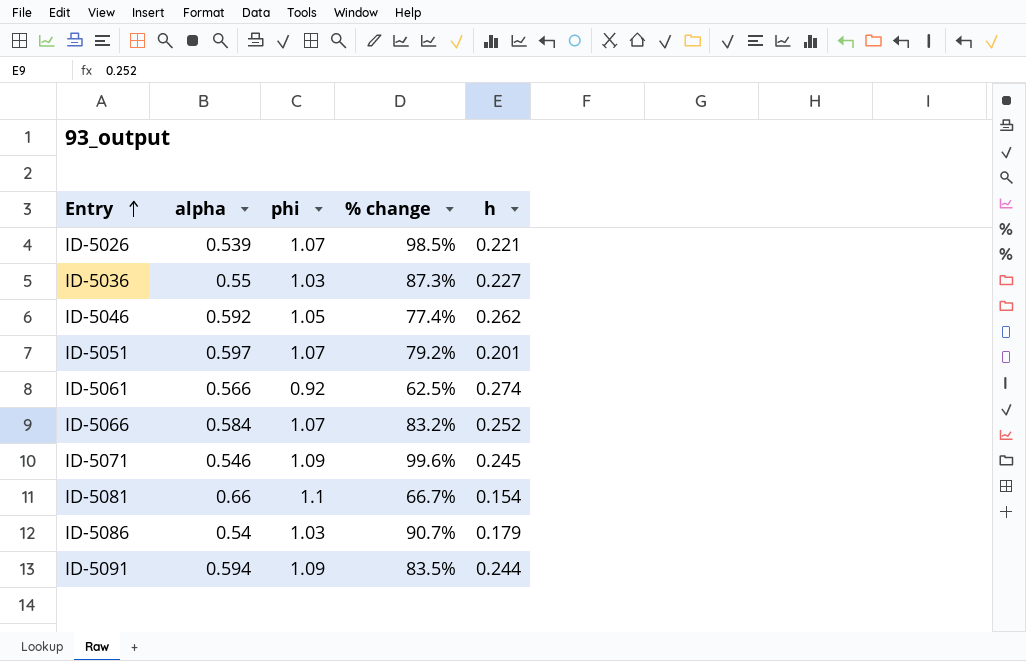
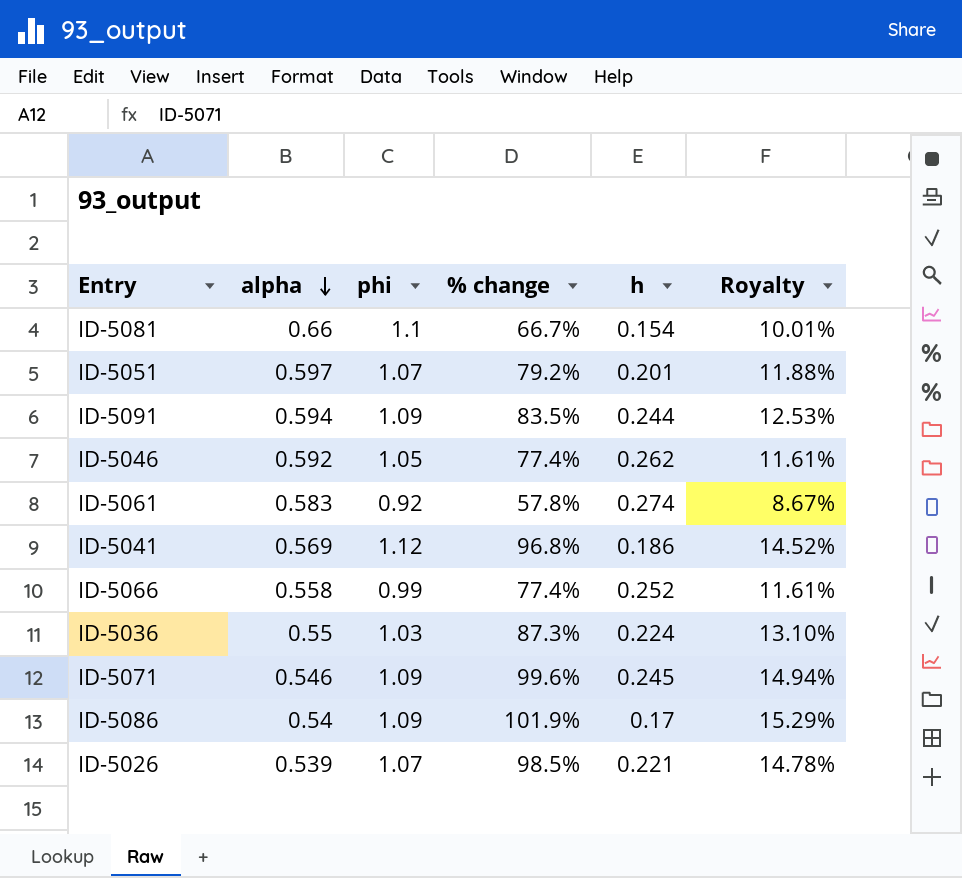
row order: Entry ascending -> alpha descending
column Royalty | formula: none -> [% change] * 0.15
ID-5061 | alpha: 0.566 -> 0.583
ID-5061 | % change: 62.5% -> 57.8%
row ID-5041: none -> 0.569 | 1.12 | 96.8% | 0.186 | 14.52%
ID-5066 | alpha: 0.584 -> 0.558
ID-5066 | phi: 1.07 -> 0.99
ID-5066 | % change: 83.2% -> 77.4%
ID-5036 | h: 0.227 -> 0.224
ID-5086 | phi: 1.03 -> 1.09
ID-5086 | % change: 90.7% -> 101.9%
ID-5086 | h: 0.179 -> 0.17

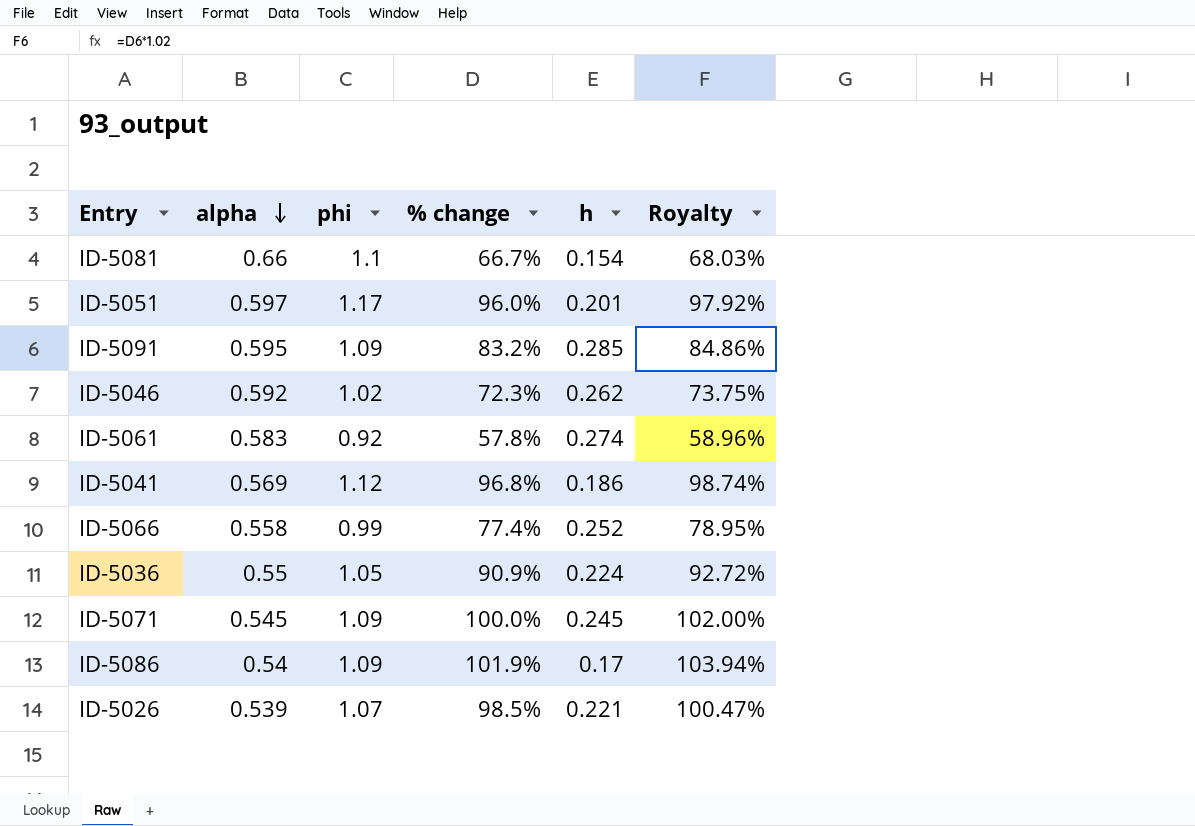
column Royalty | formula: [% change] * 0.15 -> [% change] * 1.02
ID-5051 | phi: 1.07 -> 1.17
ID-5051 | % change: 79.2% -> 96.0%
ID-5091 | alpha: 0.594 -> 0.595
ID-5091 | % change: 83.5% -> 83.2%
ID-5091 | h: 0.244 -> 0.285
ID-5046 | phi: 1.05 -> 1.02
ID-5046 | % change: 77.4% -> 72.3%
ID-5036 | phi: 1.03 -> 1.05
ID-5036 | % change: 87.3% -> 90.9%
ID-5071 | alpha: 0.546 -> 0.545
ID-5071 | % change: 99.6% -> 100.0%

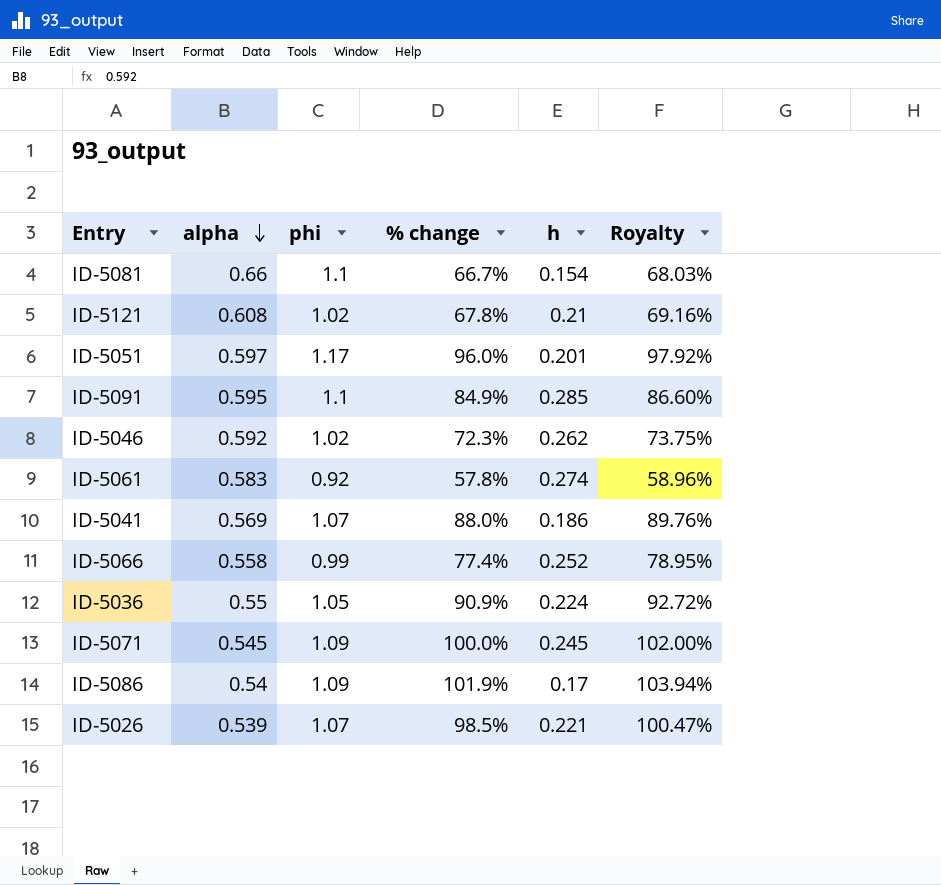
row ID-5121: none -> 0.608 | 1.02 | 67.8% | 0.21 | 69.16%
ID-5091 | phi: 1.09 -> 1.1
ID-5091 | % change: 83.2% -> 84.9%
ID-5091 | Royalty: 84.86% -> 86.60%
ID-5041 | phi: 1.12 -> 1.07
ID-5041 | % change: 96.8% -> 88.0%
ID-5041 | Royalty: 98.74% -> 89.76%

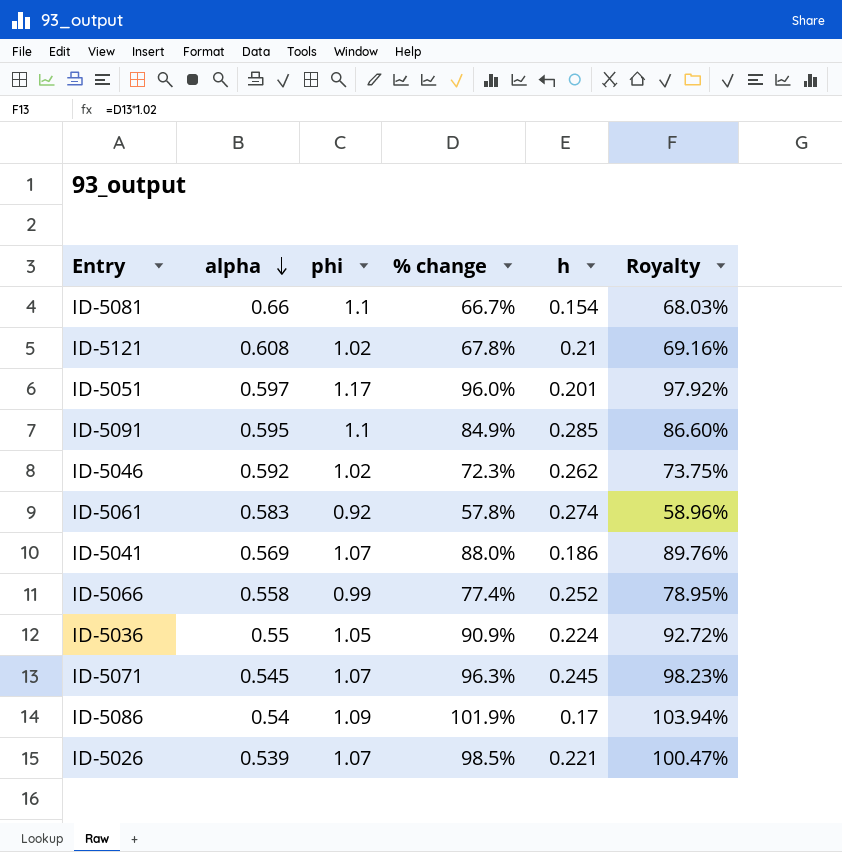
ID-5071 | phi: 1.09 -> 1.07
ID-5071 | % change: 100.0% -> 96.3%
ID-5071 | Royalty: 102.00% -> 98.23%

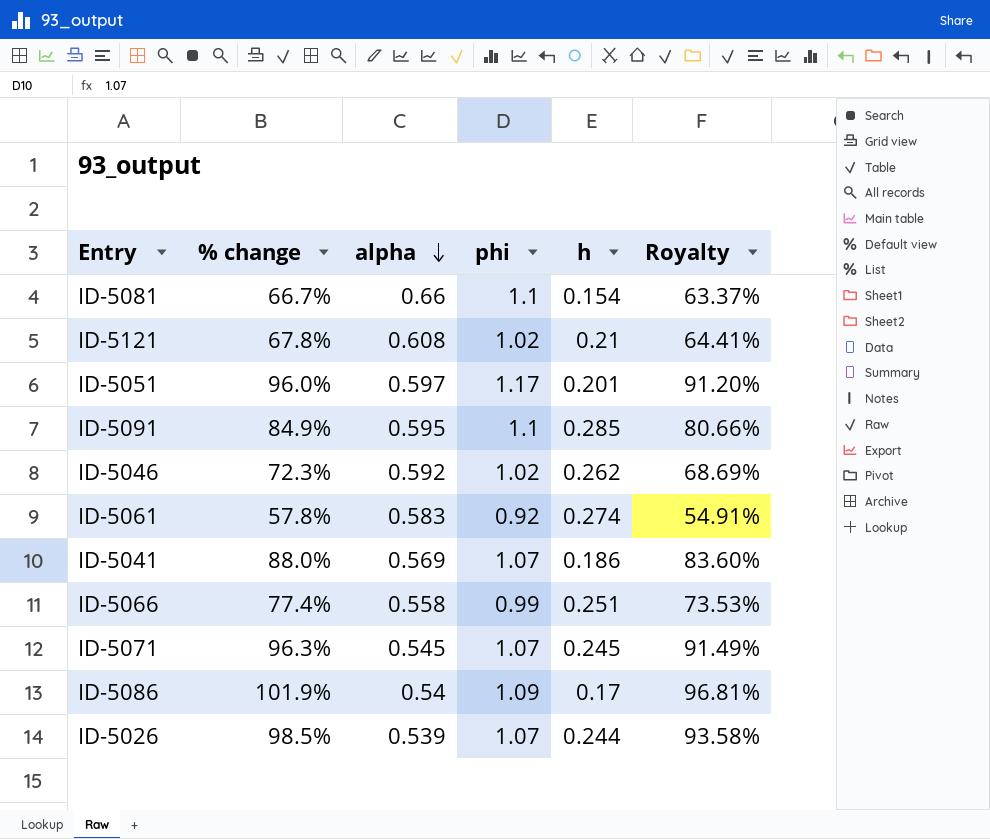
column % change | position: 4 -> 2
column Royalty | formula: [% change] * 1.02 -> [% change] * 0.95
row ID-5036: 0.55 | 1.05 | 90.9% | 0.224 | 92.72% -> none
ID-5066 | h: 0.252 -> 0.251
ID-5026 | h: 0.221 -> 0.244

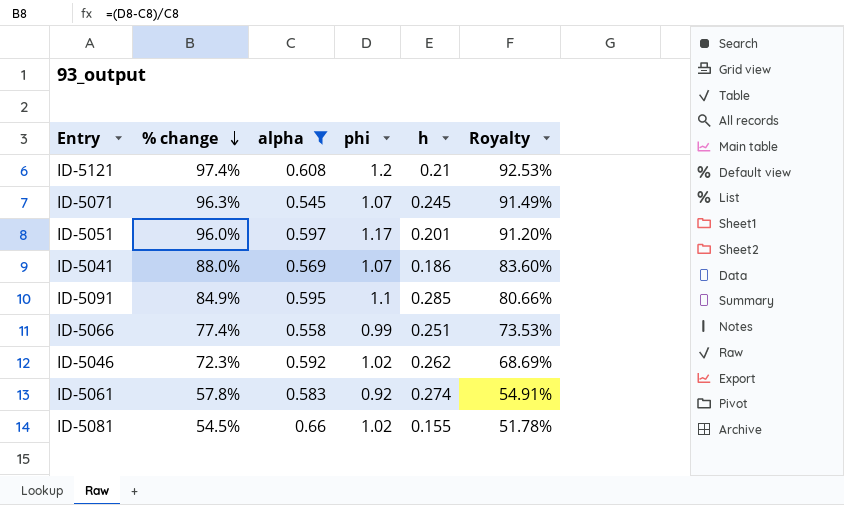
filter: none -> alpha >= 0.545
row order: alpha descending -> % change descending
ID-5121 | % change: 67.8% -> 97.4%
ID-5121 | phi: 1.02 -> 1.2
ID-5121 | Royalty: 64.41% -> 92.53%
ID-5081 | % change: 66.7% -> 54.5%
ID-5081 | phi: 1.1 -> 1.02
ID-5081 | h: 0.154 -> 0.155
ID-5081 | Royalty: 63.37% -> 51.78%

